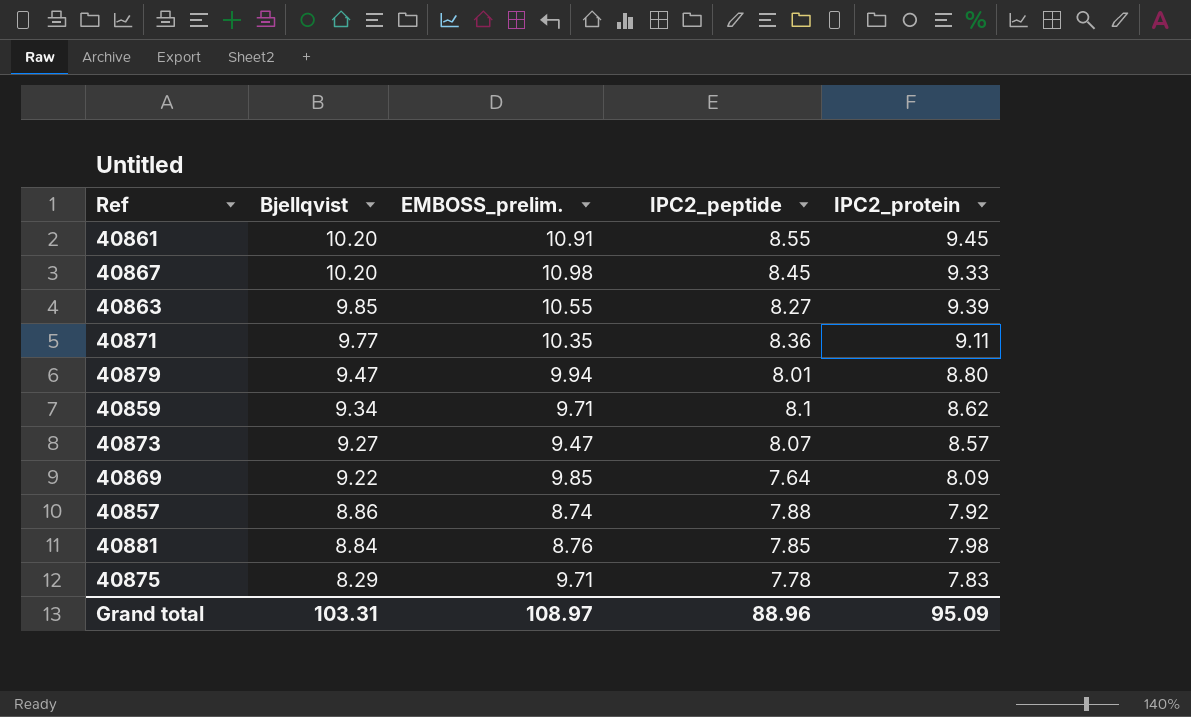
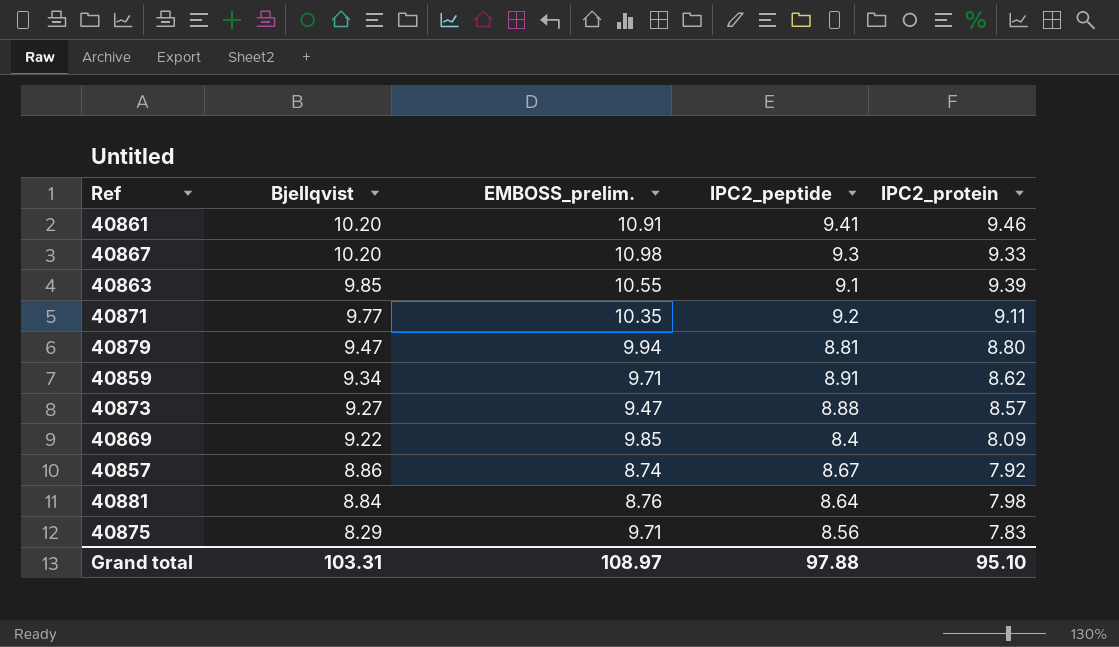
40861 | IPC2_peptide: 8.55 -> 9.41
40861 | IPC2_protein: 9.45 -> 9.46
40867 | IPC2_peptide: 8.45 -> 9.3
40863 | IPC2_peptide: 8.27 -> 9.1
40871 | IPC2_peptide: 8.36 -> 9.2
40879 | IPC2_peptide: 8.01 -> 8.81
40859 | IPC2_peptide: 8.1 -> 8.91
40873 | IPC2_peptide: 8.07 -> 8.88
40869 | IPC2_peptide: 7.64 -> 8.4
40857 | IPC2_peptide: 7.88 -> 8.67
40881 | IPC2_peptide: 7.85 -> 8.64
40875 | IPC2_peptide: 7.78 -> 8.56
Grand total | IPC2_peptide: 88.96 -> 97.88
Grand total | IPC2_protein: 95.09 -> 95.10

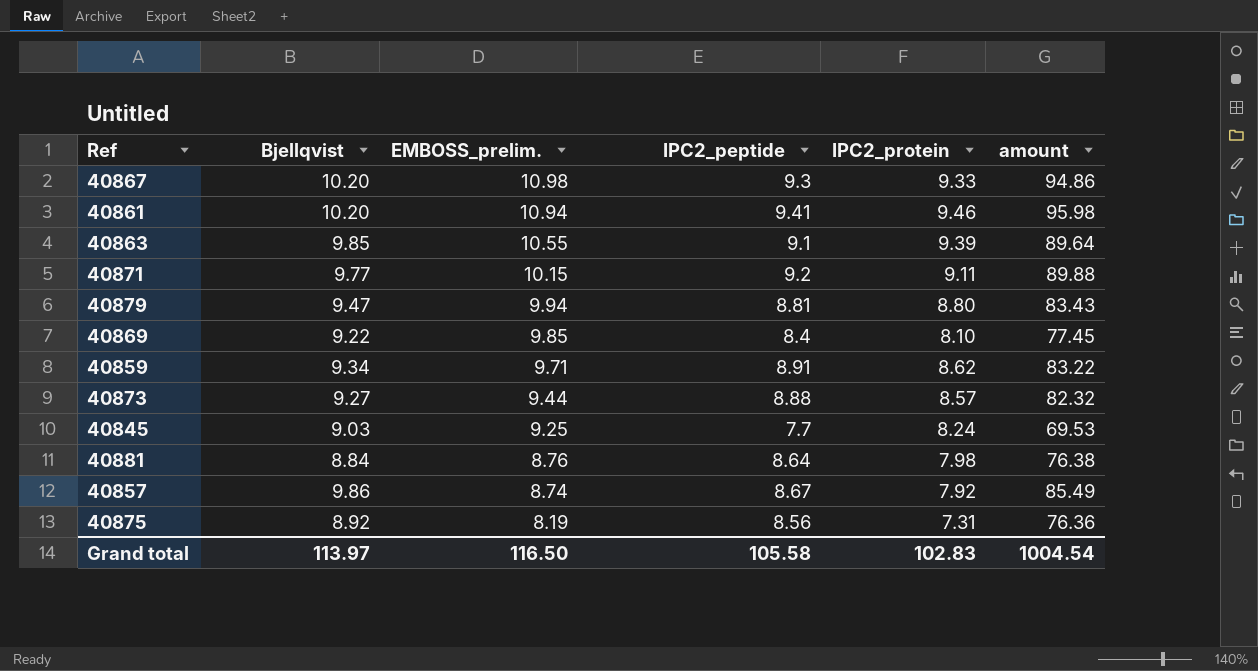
row order: Bjellqvist descending -> EMBOSS_prelim. descending
column amount | formula: none -> [Bjellqvist] * [IPC2_peptide]
40861 | EMBOSS_prelim.: 10.91 -> 10.94
40871 | EMBOSS_prelim.: 10.35 -> 10.15
40869 | IPC2_protein: 8.09 -> 8.10
40873 | EMBOSS_prelim.: 9.47 -> 9.44
row 40845: none -> 9.03 | 9.25 | 7.7 | 8.24 | 69.53
40857 | Bjellqvist: 8.86 -> 9.86
40875 | Bjellqvist: 8.29 -> 8.92
40875 | EMBOSS_prelim.: 9.71 -> 8.19
40875 | IPC2_protein: 7.83 -> 7.31
Grand total | Bjellqvist: 103.31 -> 113.97
Grand total | EMBOSS_prelim.: 108.97 -> 116.50
Grand total | IPC2_peptide: 97.88 -> 105.58
Grand total | IPC2_protein: 95.10 -> 102.83

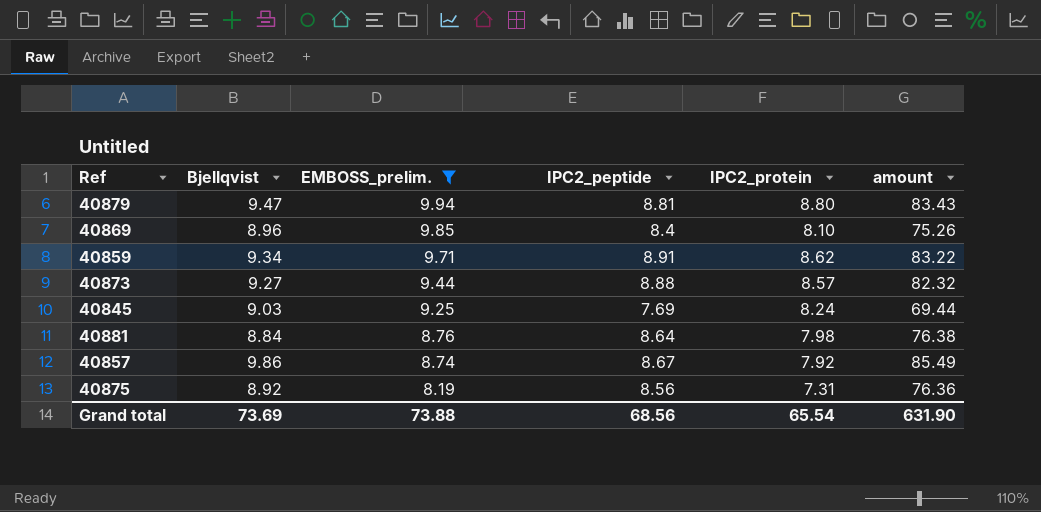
filter: none -> EMBOSS_prelim. <= 9.94
40869 | Bjellqvist: 9.22 -> 8.96
40869 | amount: 77.45 -> 75.26
40845 | IPC2_peptide: 7.7 -> 7.69
40845 | amount: 69.53 -> 69.44
Grand total | Bjellqvist: 113.97 -> 73.69
Grand total | EMBOSS_prelim.: 116.50 -> 73.88
Grand total | IPC2_peptide: 105.58 -> 68.56
Grand total | IPC2_protein: 102.83 -> 65.54
Grand total | amount: 1004.54 -> 631.90

